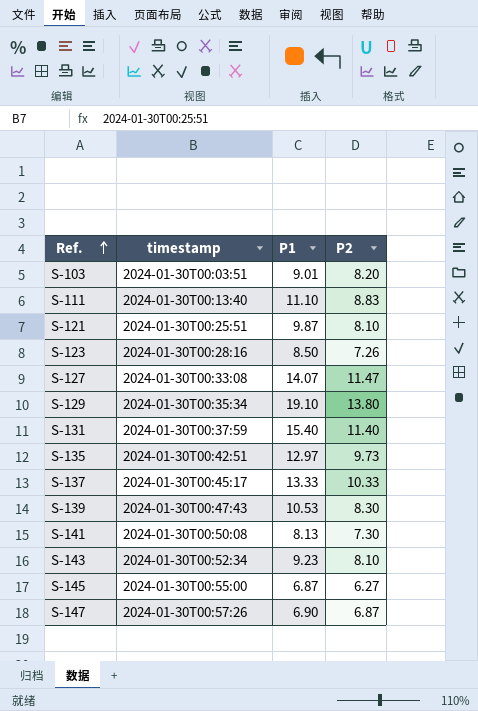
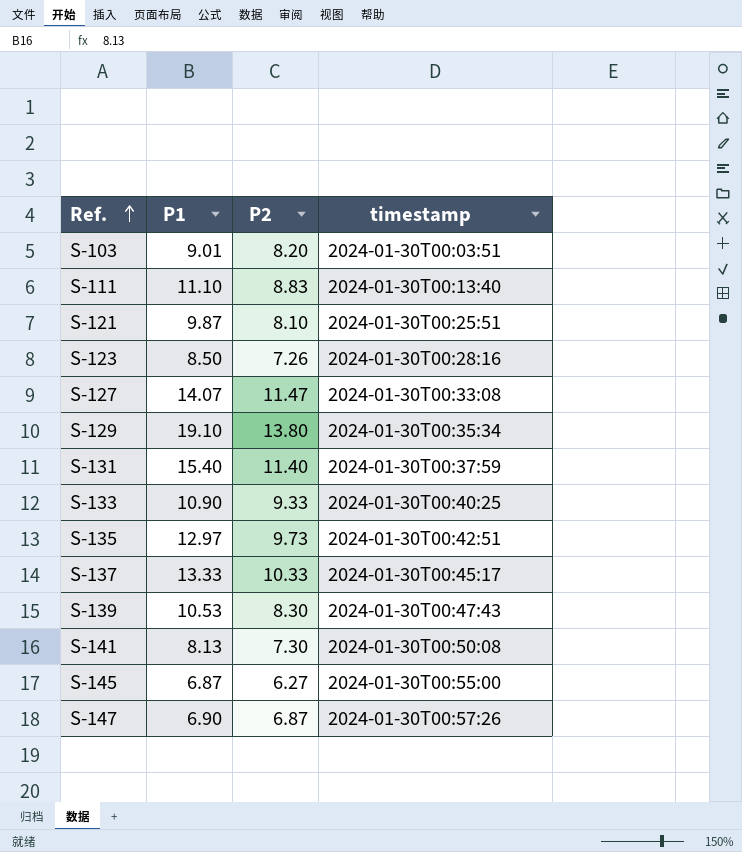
column timestamp | position: 2 -> 4
row S-143: 2024-01-30T00:52:34 | 9.23 | 8.10 -> none
row S-133: none -> 10.90 | 9.33 | 2024-01-30T00:40:25

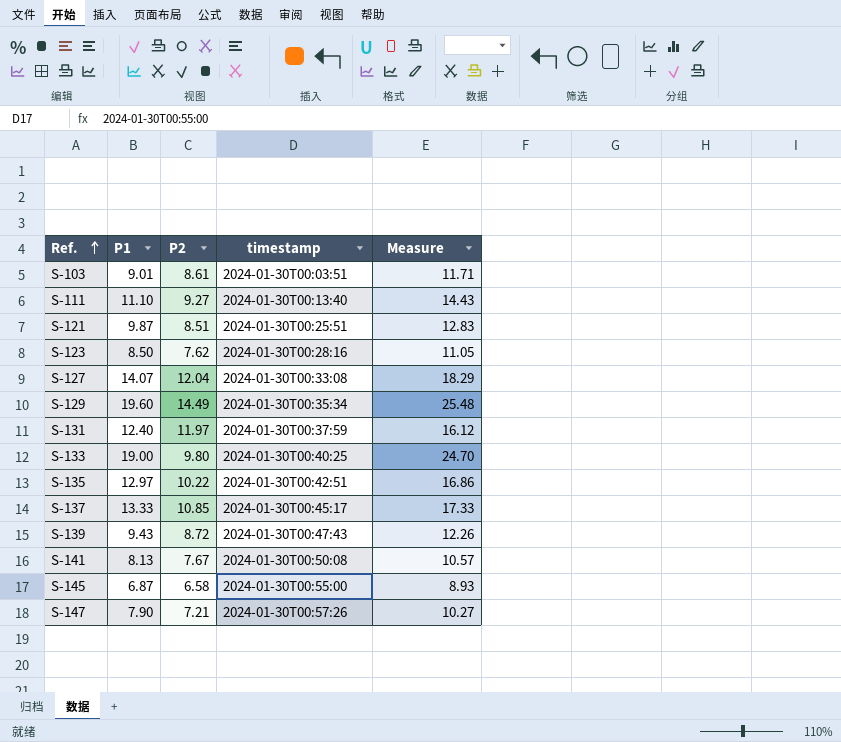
column Measure | formula: none -> [P1] * 1.3
S-103 | P2: 8.20 -> 8.61
S-111 | P2: 8.83 -> 9.27
S-121 | P2: 8.10 -> 8.51
S-123 | P2: 7.26 -> 7.62
S-127 | P2: 11.47 -> 12.04
S-129 | P1: 19.10 -> 19.60
S-129 | P2: 13.80 -> 14.49
S-131 | P1: 15.40 -> 12.40
S-131 | P2: 11.40 -> 11.97
S-133 | P1: 10.90 -> 19.00
S-133 | P2: 9.33 -> 9.80
S-135 | P2: 9.73 -> 10.22
S-137 | P2: 10.33 -> 10.85
S-139 | P1: 10.53 -> 9.43
S-139 | P2: 8.30 -> 8.72
S-141 | P2: 7.30 -> 7.67
S-145 | P2: 6.27 -> 6.58
S-147 | P1: 6.90 -> 7.90
S-147 | P2: 6.87 -> 7.21

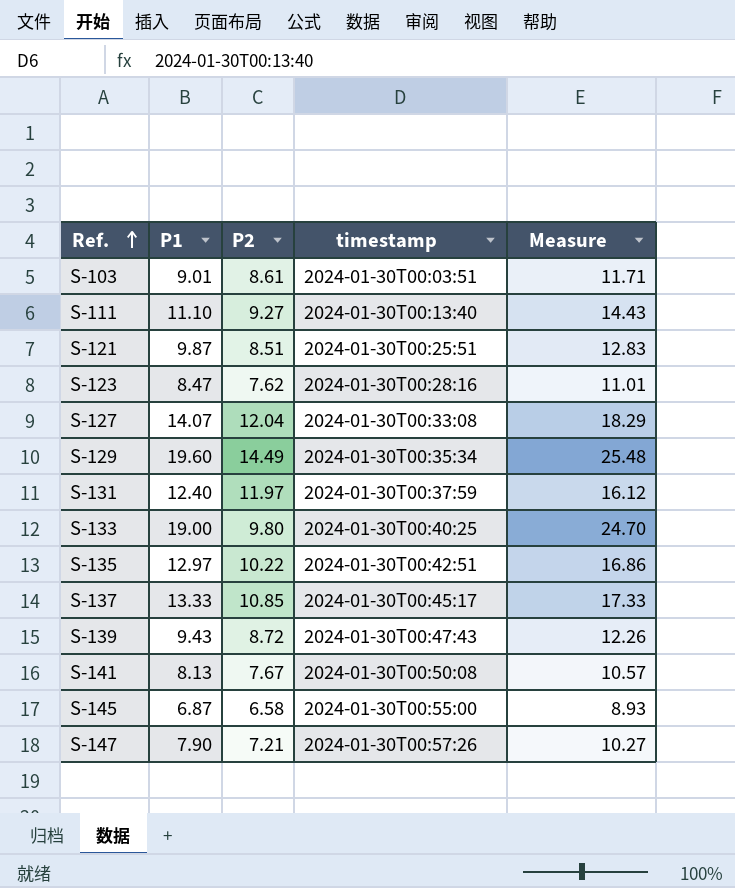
S-123 | P1: 8.50 -> 8.47
S-123 | Measure: 11.05 -> 11.01

